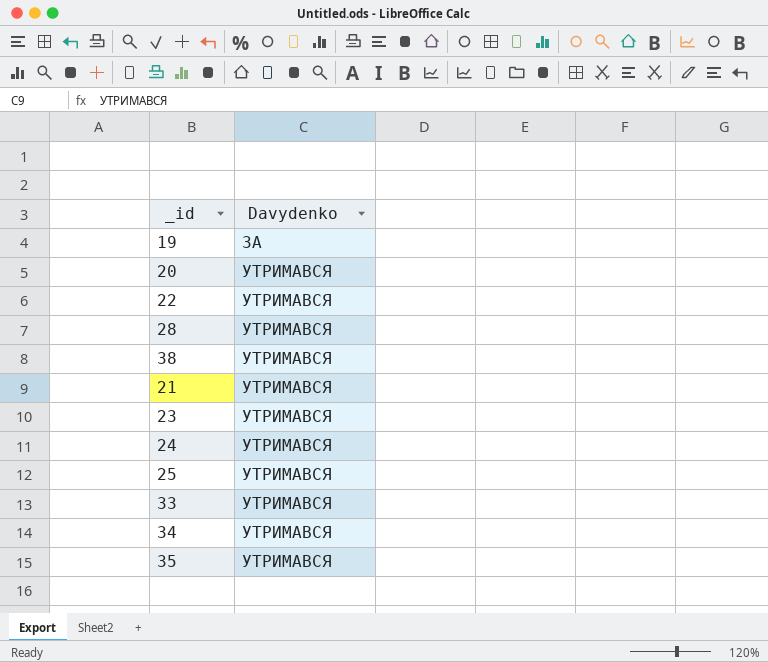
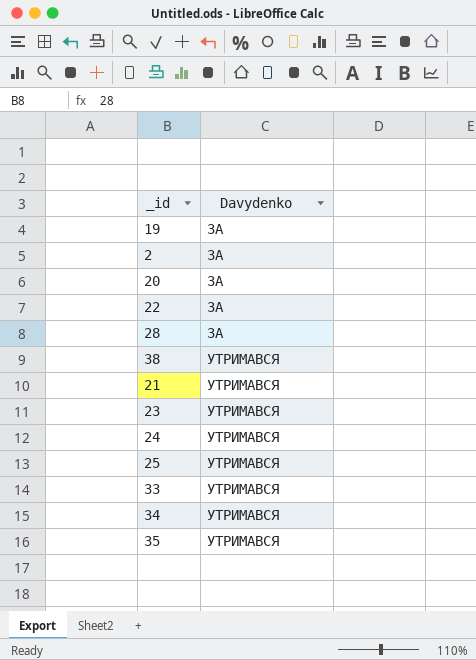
row 2: none -> ЗА
20 | Davydenko: УТРИМАВСЯ -> ЗА
22 | Davydenko: УТРИМАВСЯ -> ЗА
28 | Davydenko: УТРИМАВСЯ -> ЗА

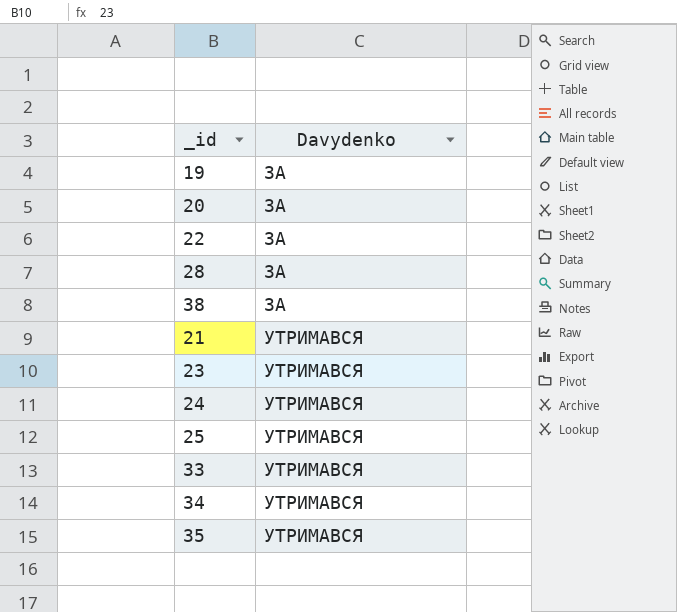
row 2: ЗА -> none
38 | Davydenko: УТРИМАВСЯ -> ЗА

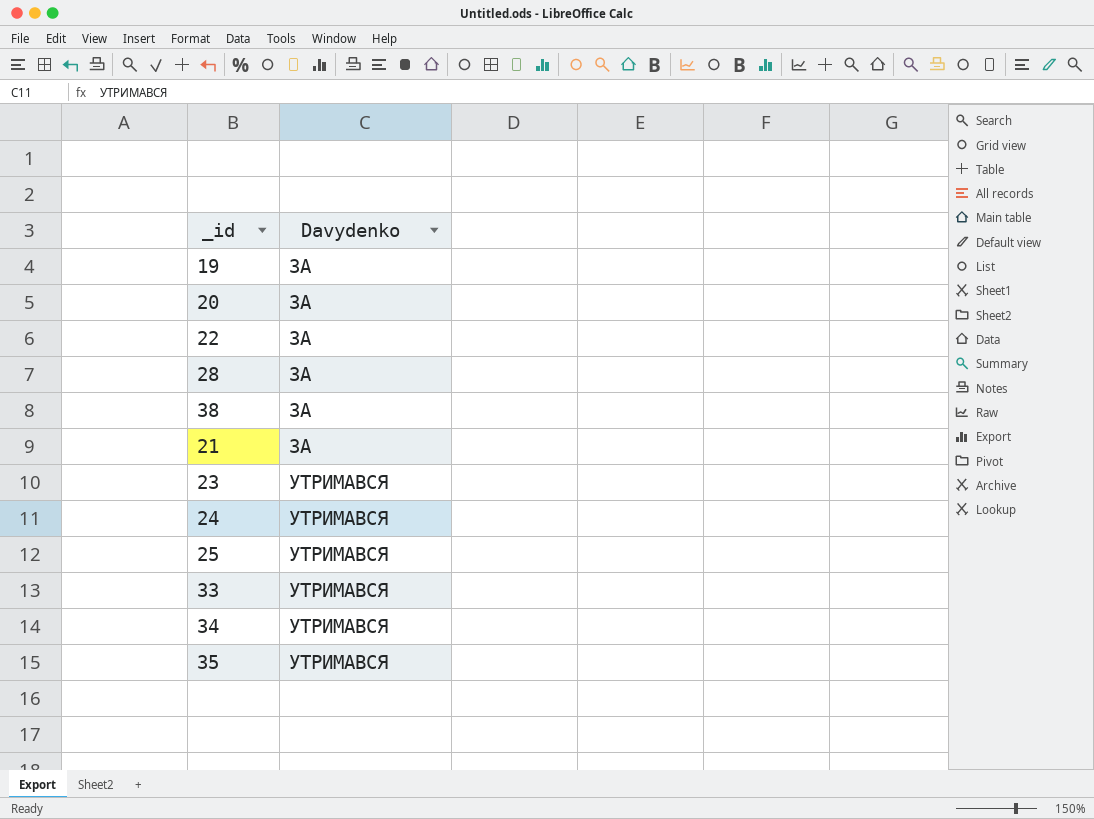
21 | Davydenko: УТРИМАВСЯ -> ЗА

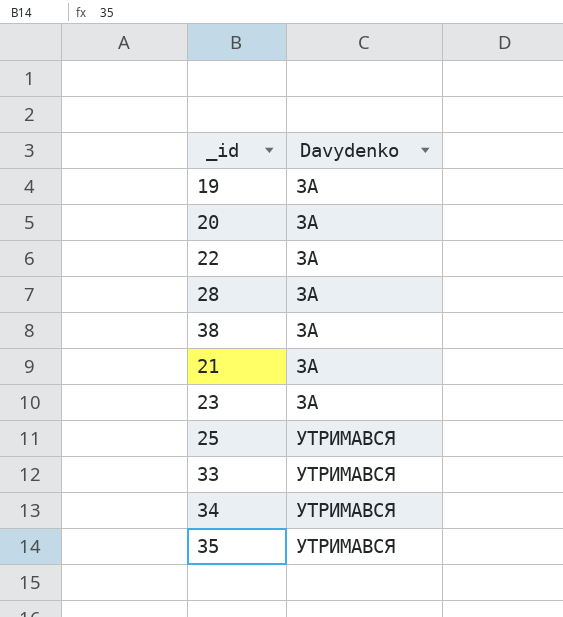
row 24: УТРИМАВСЯ -> none
23 | Davydenko: УТРИМАВСЯ -> ЗА

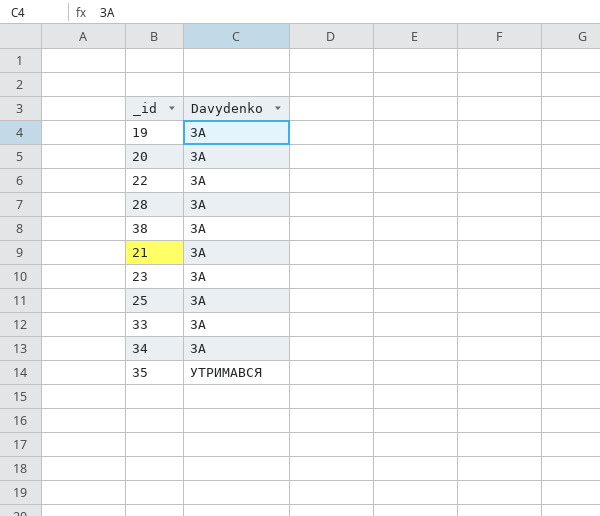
25 | Davydenko: УТРИМАВСЯ -> ЗА
33 | Davydenko: УТРИМАВСЯ -> ЗА
34 | Davydenko: УТРИМАВСЯ -> ЗА

